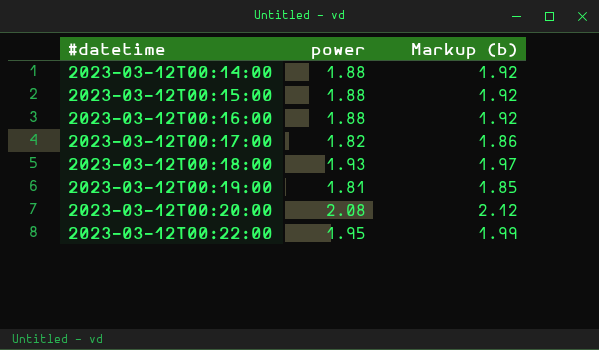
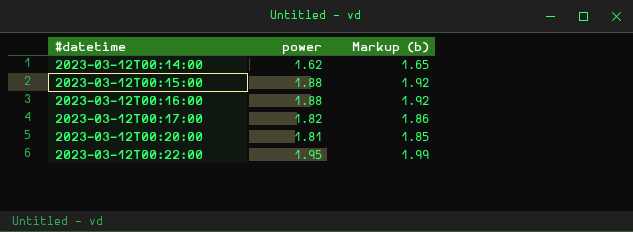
row 2023-03-12T00:18:00: 1.93 | 1.97 -> none
row 2023-03-12T00:19:00: 1.81 | 1.85 -> none
2023-03-12T00:14:00 | power: 1.88 -> 1.62
2023-03-12T00:14:00 | Markup (b): 1.92 -> 1.65
2023-03-12T00:20:00 | power: 2.08 -> 1.81
2023-03-12T00:20:00 | Markup (b): 2.12 -> 1.85

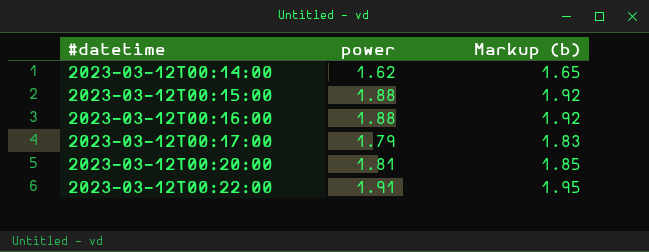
2023-03-12T00:17:00 | power: 1.82 -> 1.79
2023-03-12T00:17:00 | Markup (b): 1.86 -> 1.83
2023-03-12T00:22:00 | power: 1.95 -> 1.91
2023-03-12T00:22:00 | Markup (b): 1.99 -> 1.95

